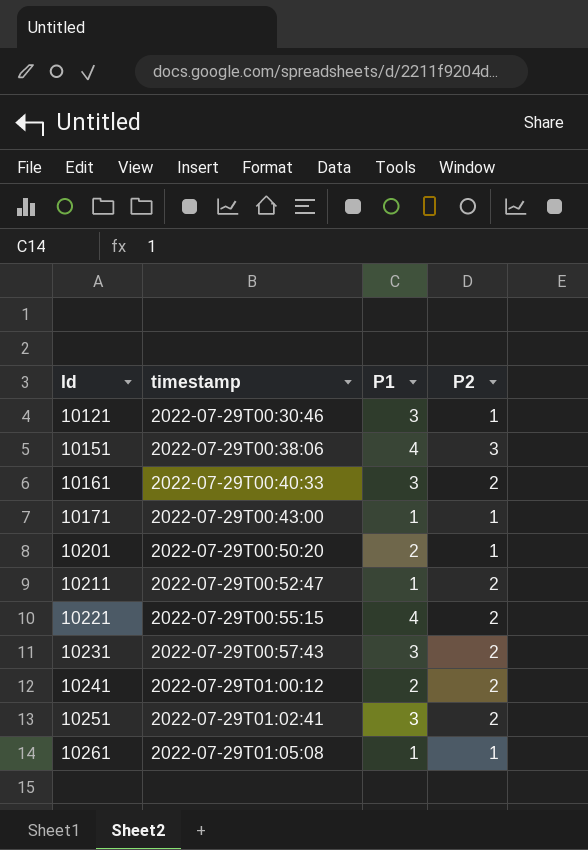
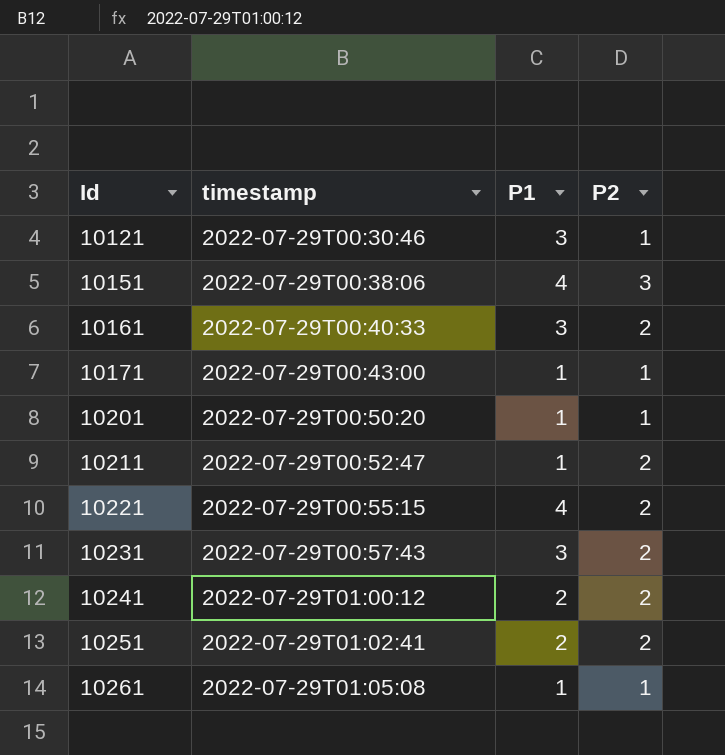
10201 | P1: 2 -> 1
10251 | P1: 3 -> 2

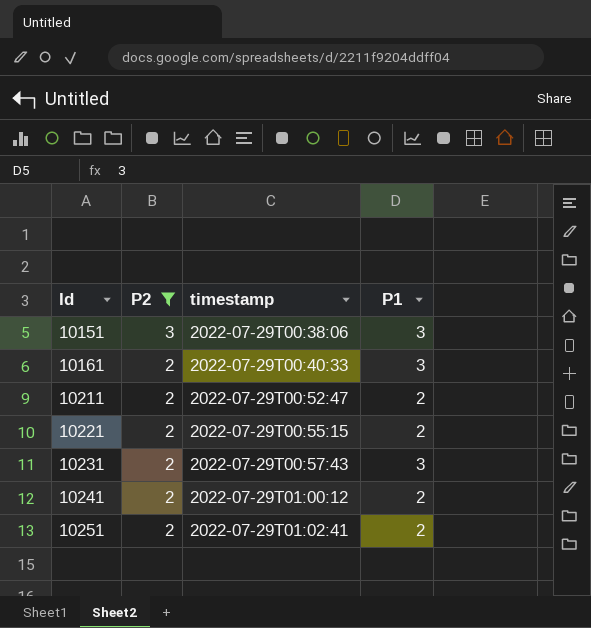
filter: none -> P2 != 1
column P2 | position: 4 -> 2
10151 | P1: 4 -> 3
10211 | P1: 1 -> 2
10221 | P1: 4 -> 2

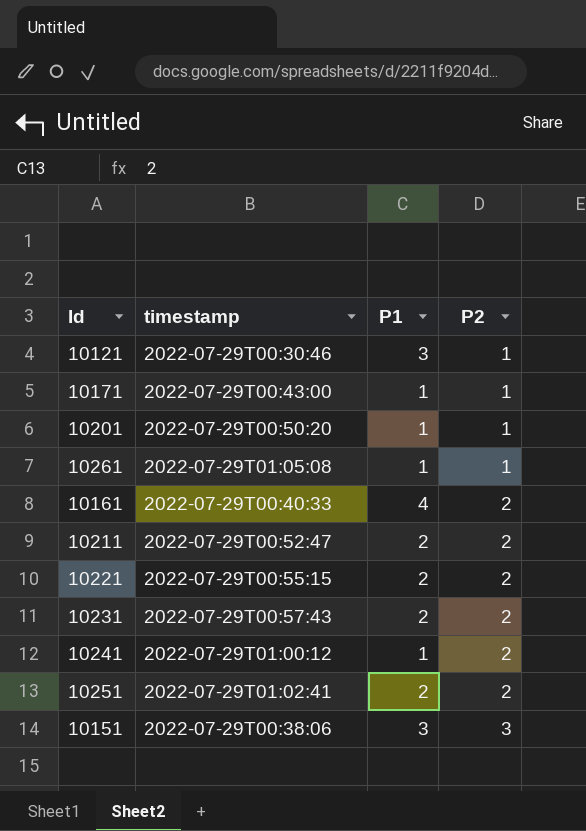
filter: P2 != 1 -> none
row order: Id ascending -> P2 ascending
column P2 | position: 2 -> 4
10161 | P1: 3 -> 4
10231 | P1: 3 -> 2
10241 | P1: 2 -> 1

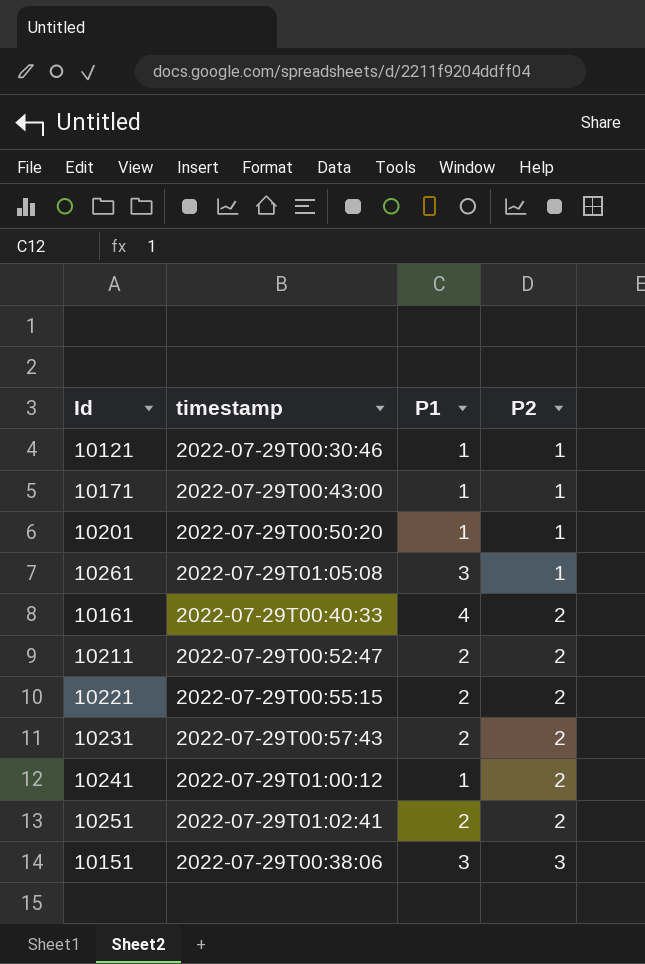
10121 | P1: 3 -> 1
10261 | P1: 1 -> 3

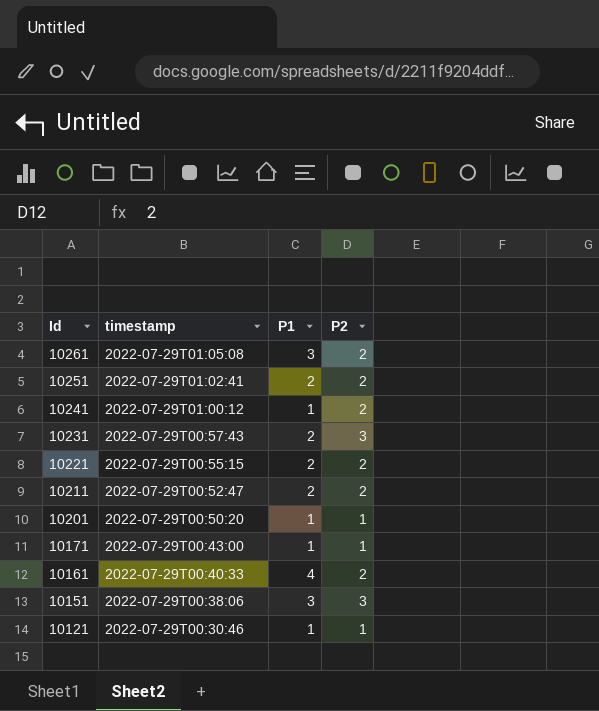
row order: P2 ascending -> Id descending
10261 | P2: 1 -> 2
10231 | P2: 2 -> 3

